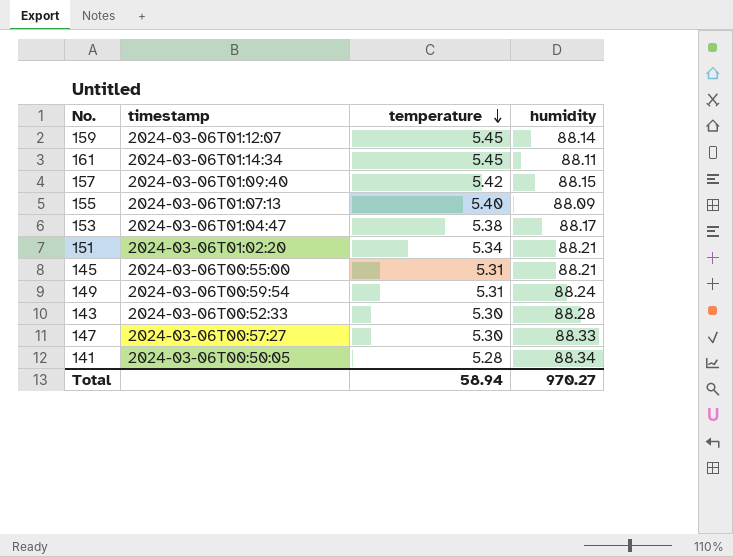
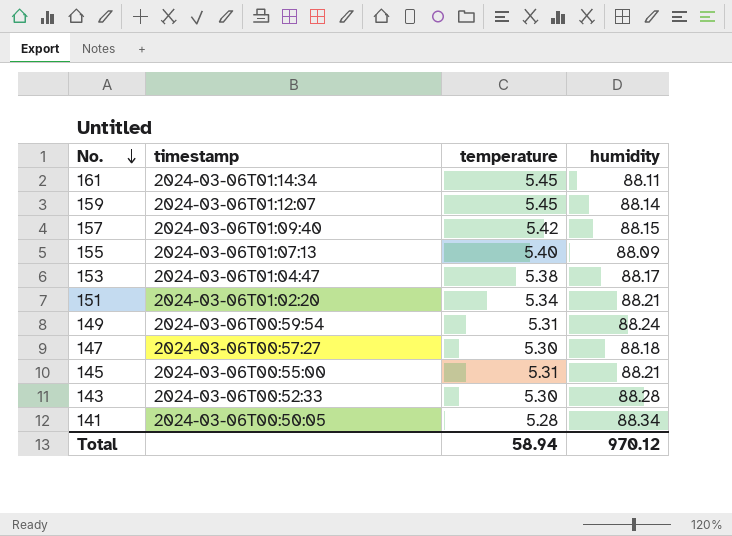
row order: temperature descending -> No. descending
147 | humidity: 88.33 -> 88.18
Total | humidity: 970.27 -> 970.12

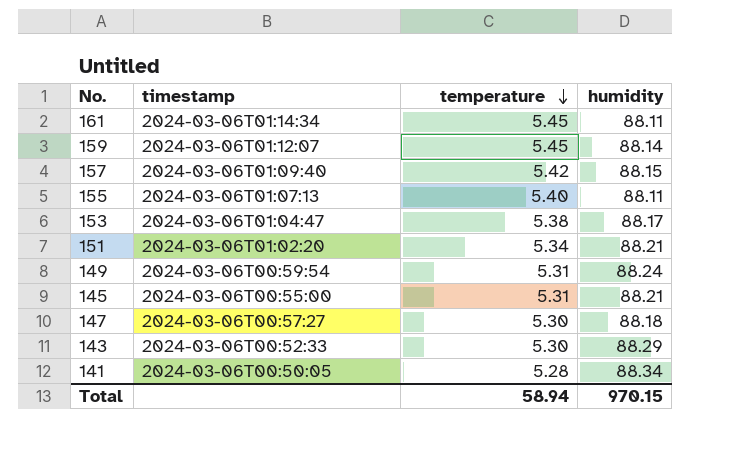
row order: No. descending -> temperature descending
155 | humidity: 88.09 -> 88.11
143 | humidity: 88.28 -> 88.29
Total | humidity: 970.12 -> 970.15

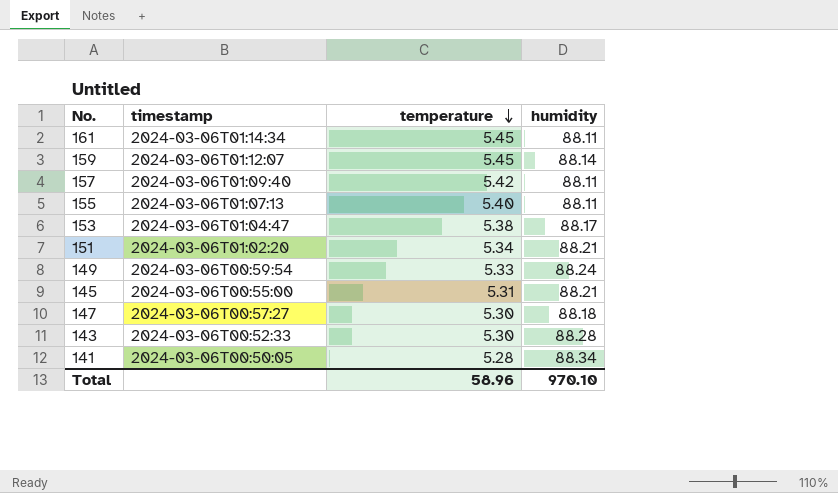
157 | humidity: 88.15 -> 88.11
149 | temperature: 5.31 -> 5.33
143 | humidity: 88.29 -> 88.28
Total | temperature: 58.94 -> 58.96
Total | humidity: 970.15 -> 970.10

